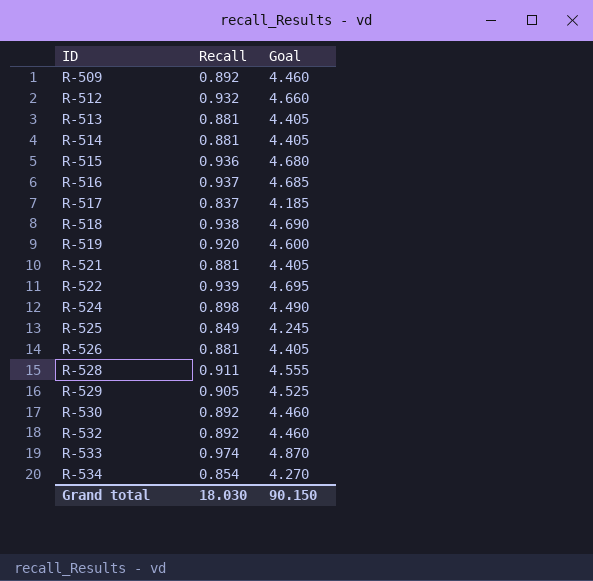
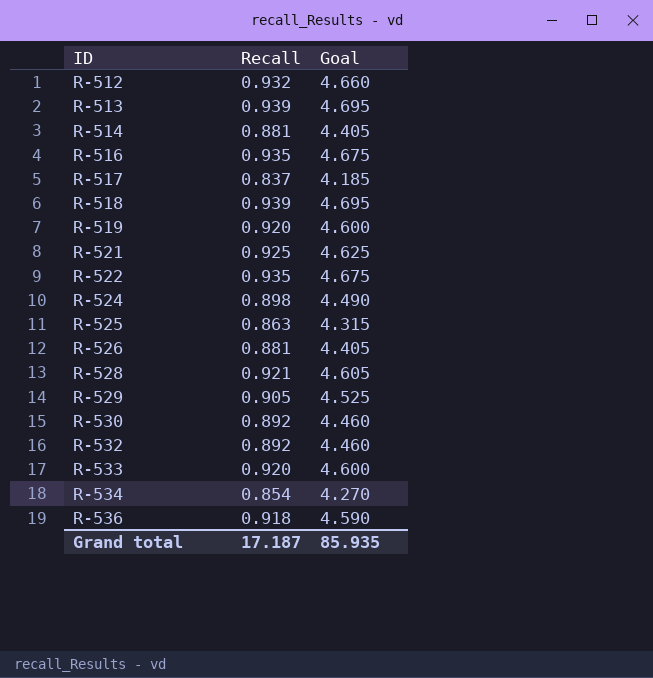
row R-509: 0.892 | 4.460 -> none
row R-515: 0.936 | 4.680 -> none
R-513 | Recall: 0.881 -> 0.939
R-513 | Goal: 4.405 -> 4.695
R-516 | Recall: 0.937 -> 0.935
R-516 | Goal: 4.685 -> 4.675
R-518 | Recall: 0.938 -> 0.939
R-518 | Goal: 4.690 -> 4.695
R-521 | Recall: 0.881 -> 0.925
R-521 | Goal: 4.405 -> 4.625
R-522 | Recall: 0.939 -> 0.935
R-522 | Goal: 4.695 -> 4.675
R-525 | Recall: 0.849 -> 0.863
R-525 | Goal: 4.245 -> 4.315
R-528 | Recall: 0.911 -> 0.921
R-528 | Goal: 4.555 -> 4.605
R-533 | Recall: 0.974 -> 0.920
R-533 | Goal: 4.870 -> 4.600
row R-536: none -> 0.918 | 4.590
Grand total | Recall: 18.030 -> 17.187
Grand total | Goal: 90.150 -> 85.935

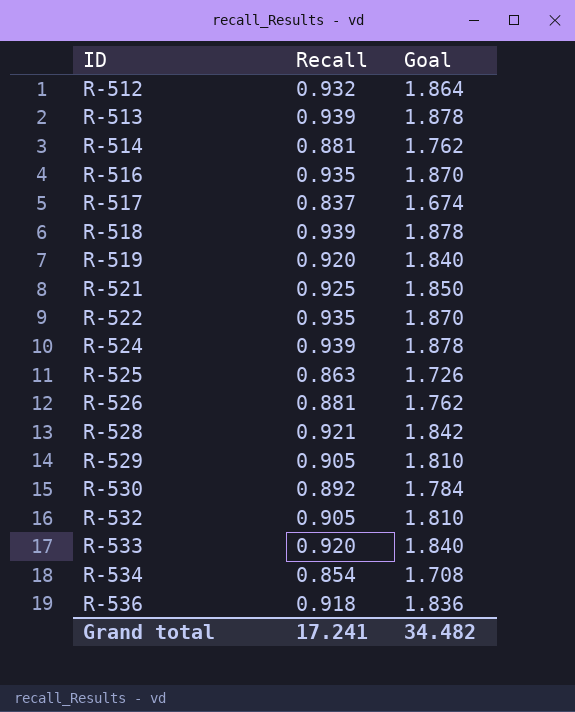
column Goal | formula: [Recall] * 5 -> [Recall] * 2
R-524 | Recall: 0.898 -> 0.939
R-532 | Recall: 0.892 -> 0.905
Grand total | Recall: 17.187 -> 17.241
Grand total | Goal: 85.935 -> 34.482

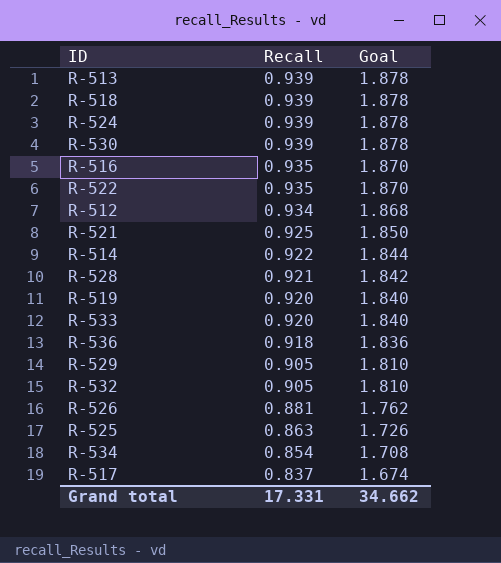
row order: ID ascending -> Recall descending
R-530 | Recall: 0.892 -> 0.939
R-530 | Goal: 1.784 -> 1.878
R-512 | Recall: 0.932 -> 0.934
R-512 | Goal: 1.864 -> 1.868
R-514 | Recall: 0.881 -> 0.922
R-514 | Goal: 1.762 -> 1.844
Grand total | Recall: 17.241 -> 17.331
Grand total | Goal: 34.482 -> 34.662

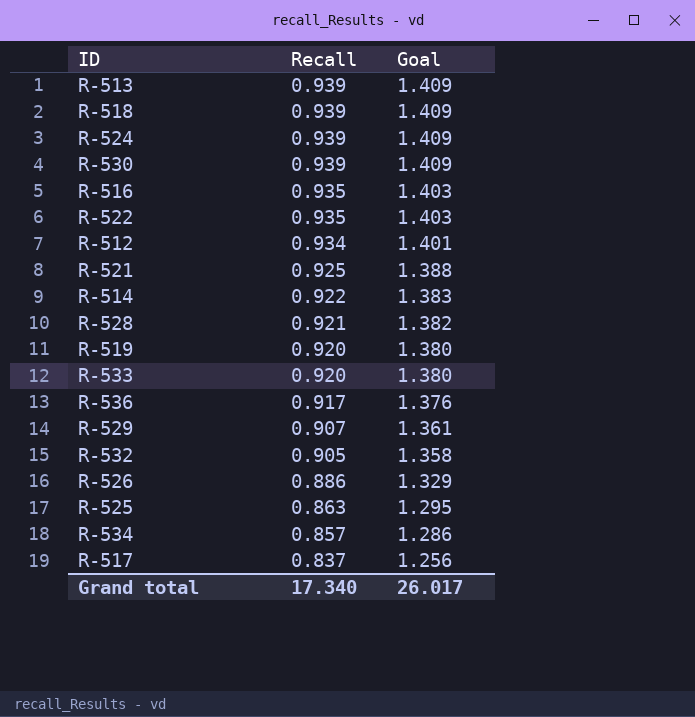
column Goal | formula: [Recall] * 2 -> [Recall] * 1.5
R-536 | Recall: 0.918 -> 0.917
R-529 | Recall: 0.905 -> 0.907
R-526 | Recall: 0.881 -> 0.886
R-534 | Recall: 0.854 -> 0.857
Grand total | Recall: 17.331 -> 17.340
Grand total | Goal: 34.662 -> 26.017

